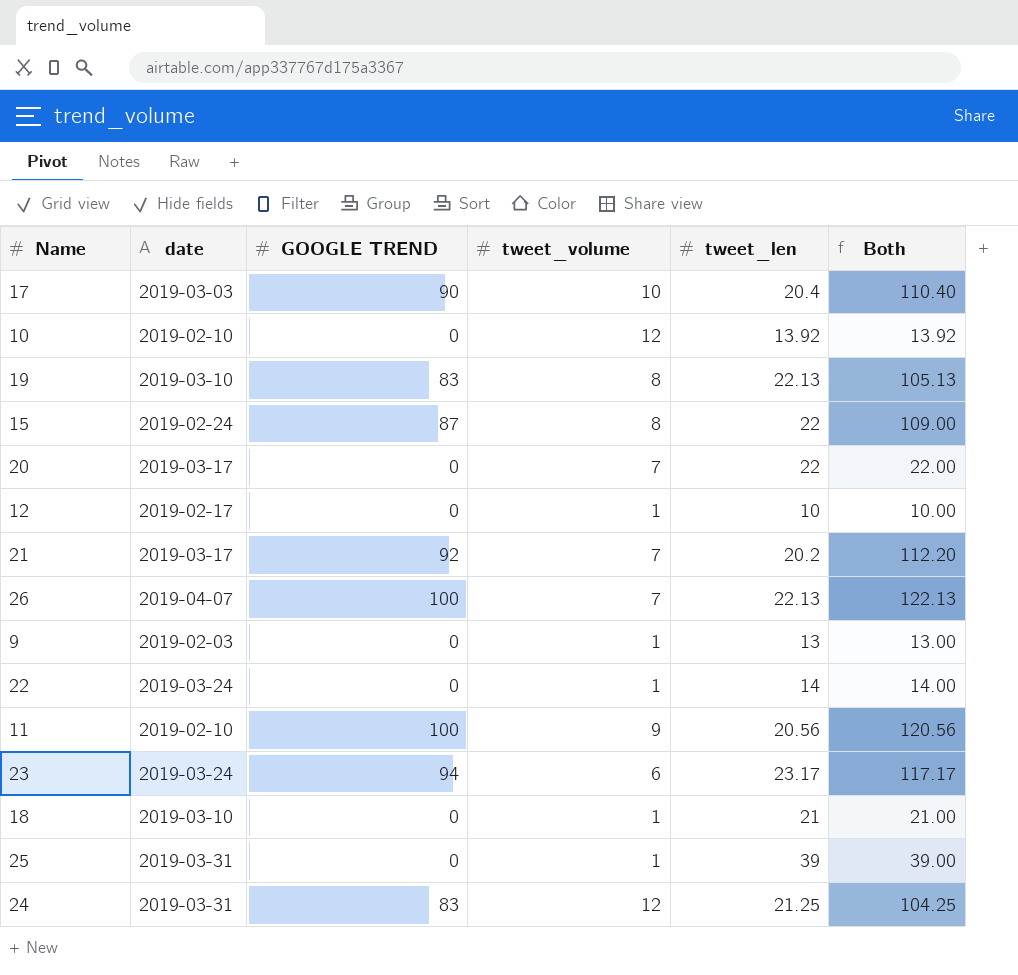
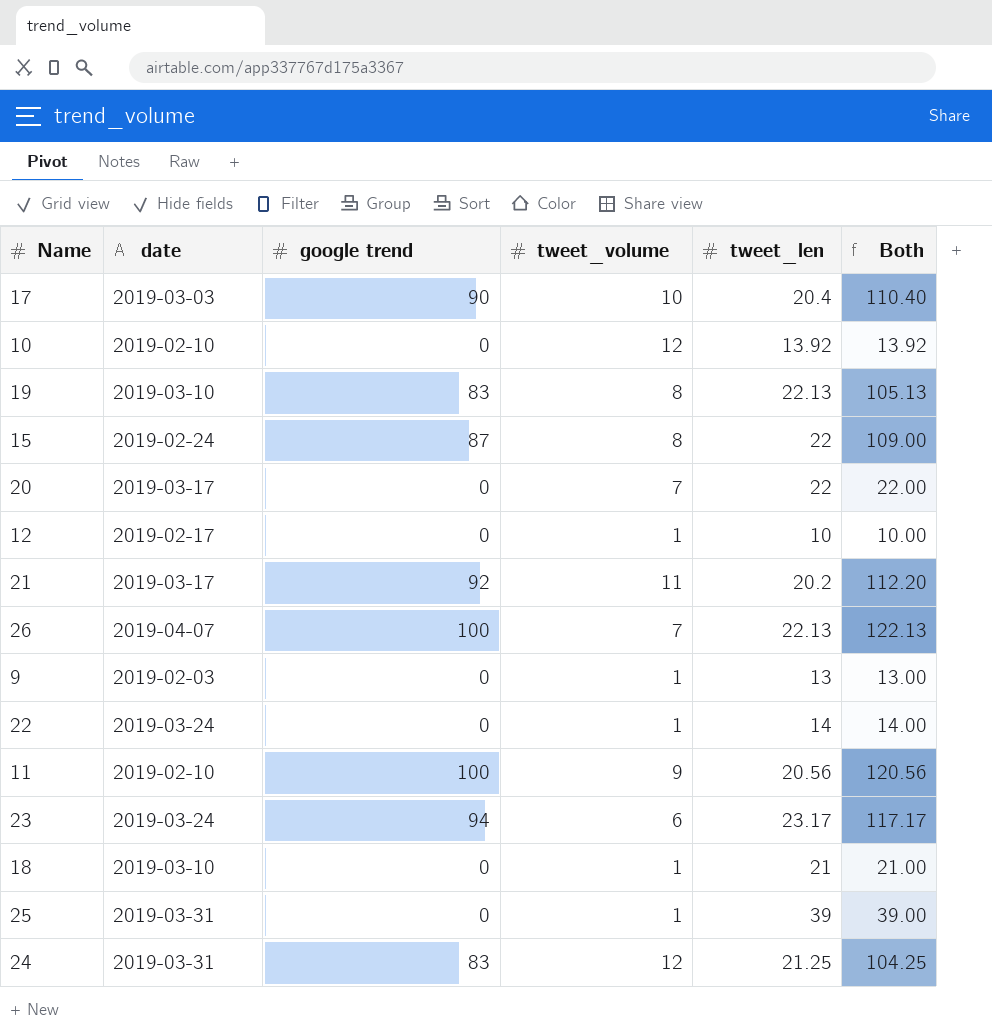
column name: GOOGLE TREND -> google trend
21 | tweet_volume: 7 -> 11

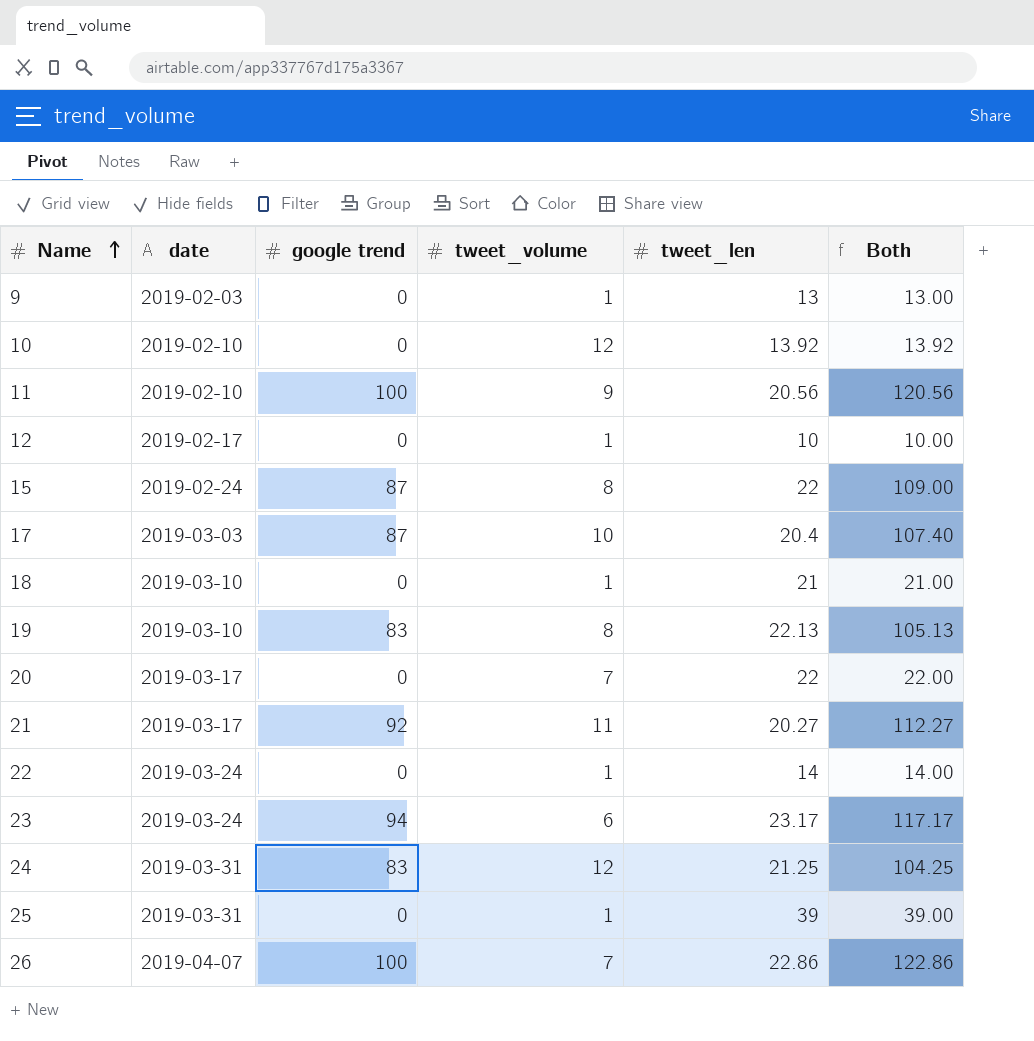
row order: none -> Name ascending
17 | google trend: 90 -> 87
17 | Both: 110.40 -> 107.40
21 | tweet_len: 20.2 -> 20.27
21 | Both: 112.20 -> 112.27
26 | tweet_len: 22.13 -> 22.86
26 | Both: 122.13 -> 122.86

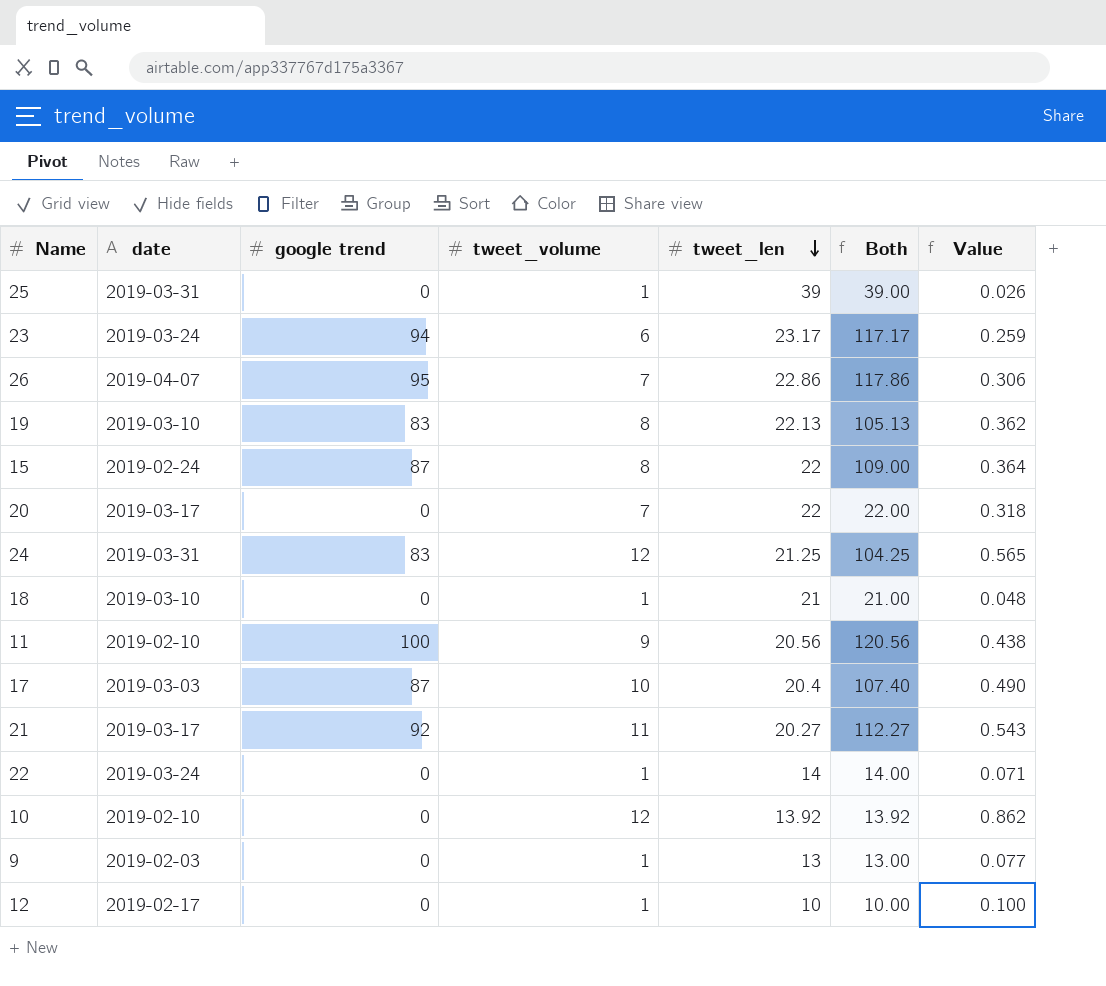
row order: Name ascending -> tweet_len descending
column Value | formula: none -> [tweet_volume] / [tweet_len]
26 | google trend: 100 -> 95
26 | Both: 122.86 -> 117.86

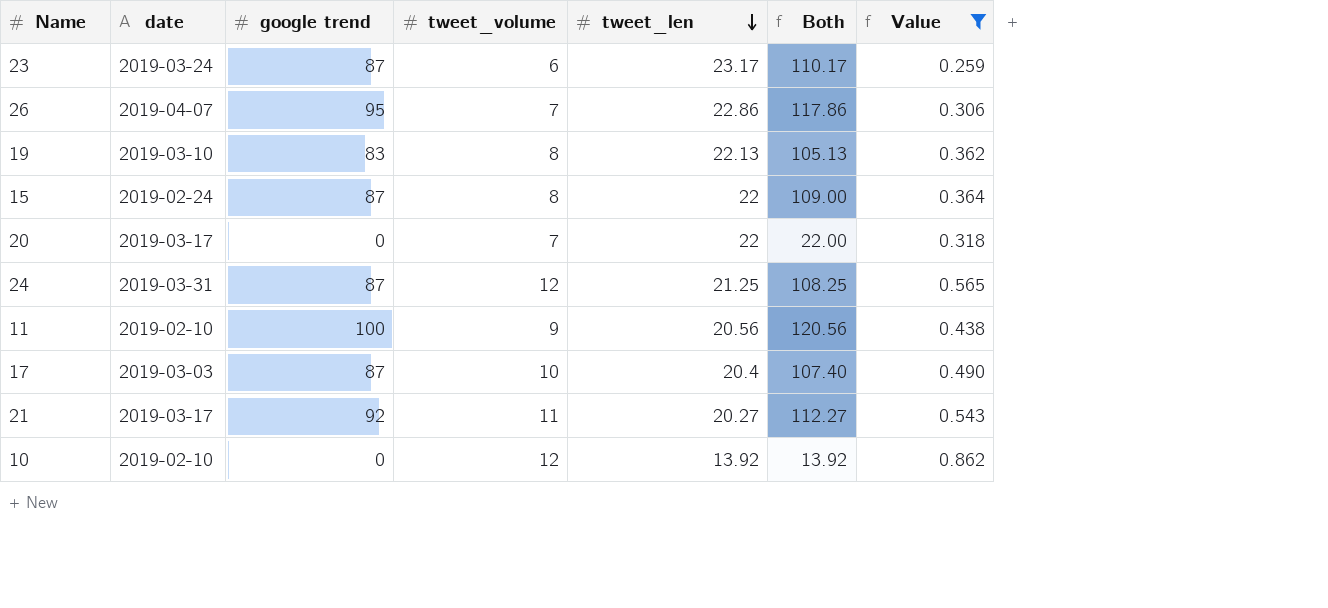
filter: none -> Value >= 0.259
23 | google trend: 94 -> 87
23 | Both: 117.17 -> 110.17
24 | google trend: 83 -> 87
24 | Both: 104.25 -> 108.25

